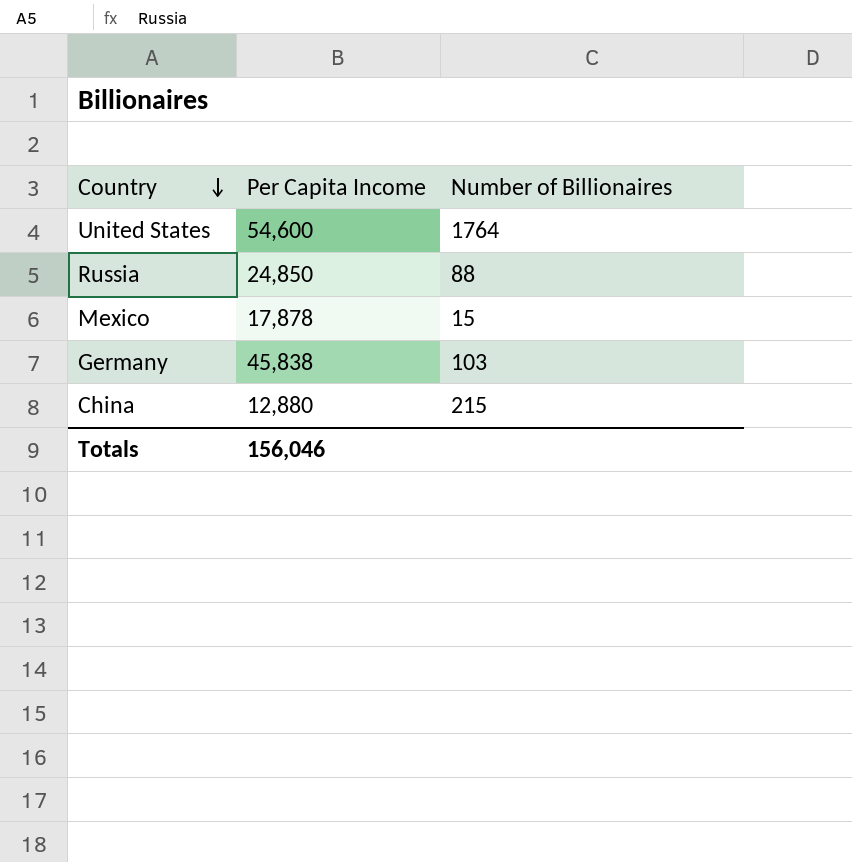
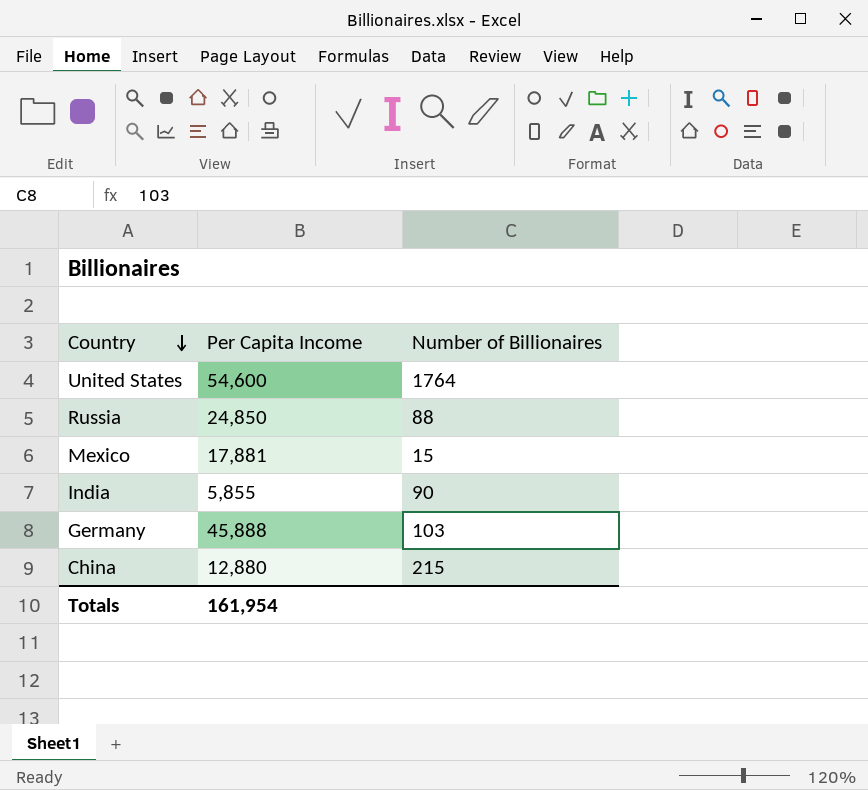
Mexico | Per Capita Income: 17,878 -> 17,881
row India: none -> 5,855 | 90
Germany | Per Capita Income: 45,838 -> 45,888
Totals | Per Capita Income: 156,046 -> 161,954

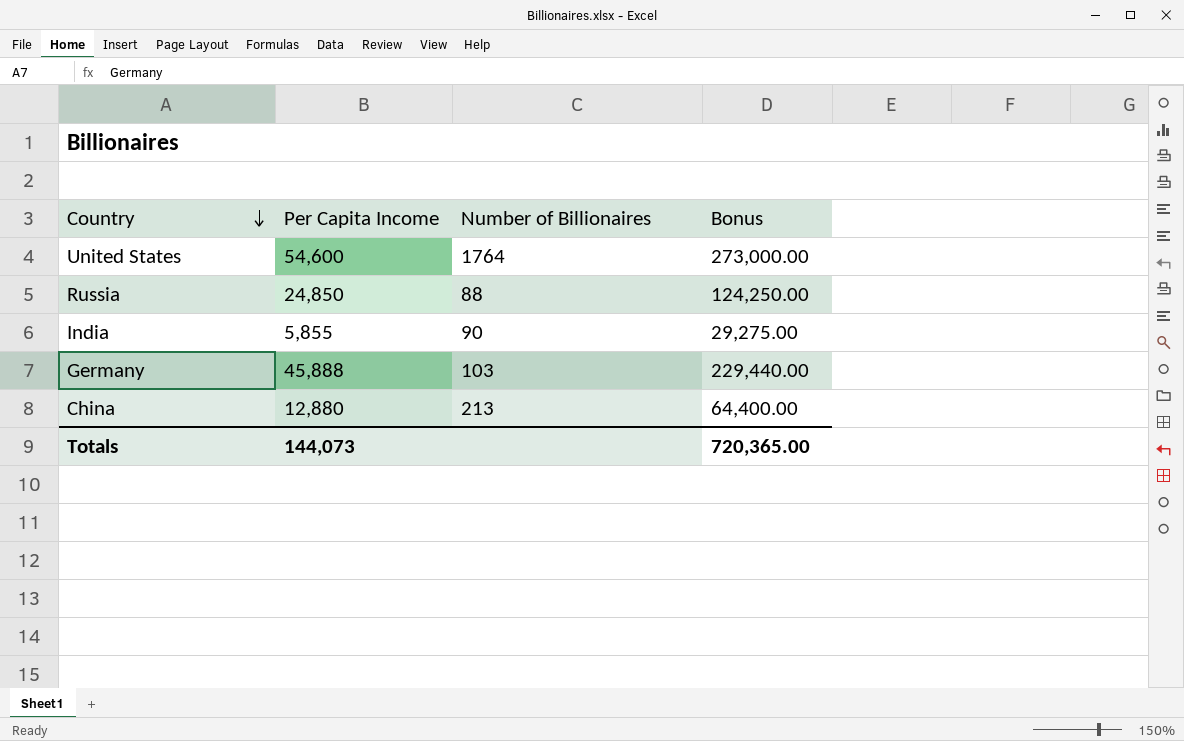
column Bonus | formula: none -> [Per Capita Income] * 5
row Mexico: 17,881 | 15 -> none
China | Number of Billionaires: 215 -> 213
Totals | Per Capita Income: 161,954 -> 144,073

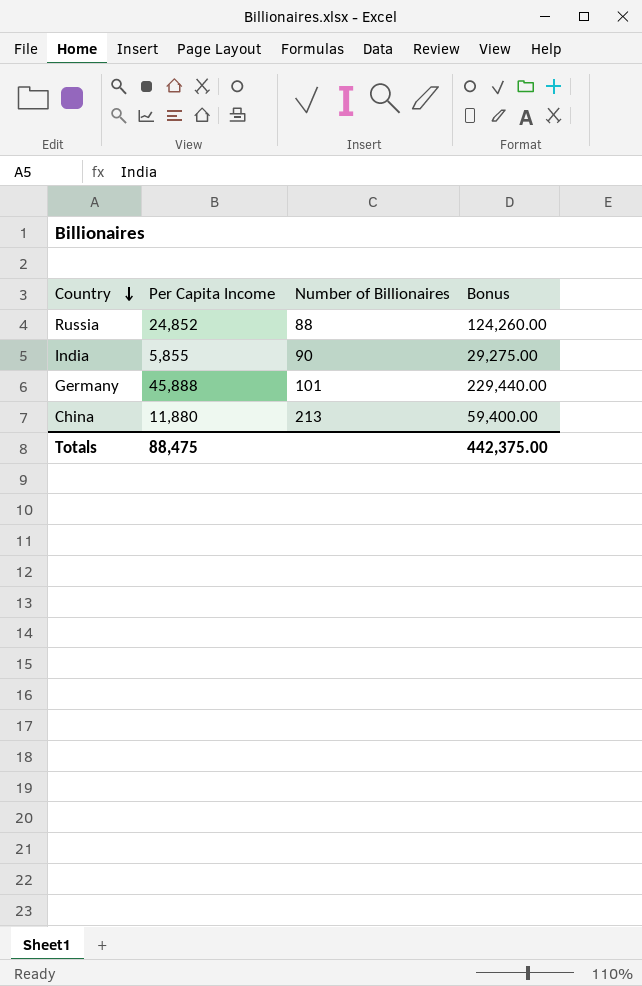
row United States: 54,600 | 1764 | 273,000.00 -> none
Russia | Per Capita Income: 24,850 -> 24,852
Russia | Bonus: 124,250.00 -> 124,260.00
Germany | Number of Billionaires: 103 -> 101
China | Per Capita Income: 12,880 -> 11,880
China | Bonus: 64,400.00 -> 59,400.00
Totals | Per Capita Income: 144,073 -> 88,475
Totals | Bonus: 720,365.00 -> 442,375.00

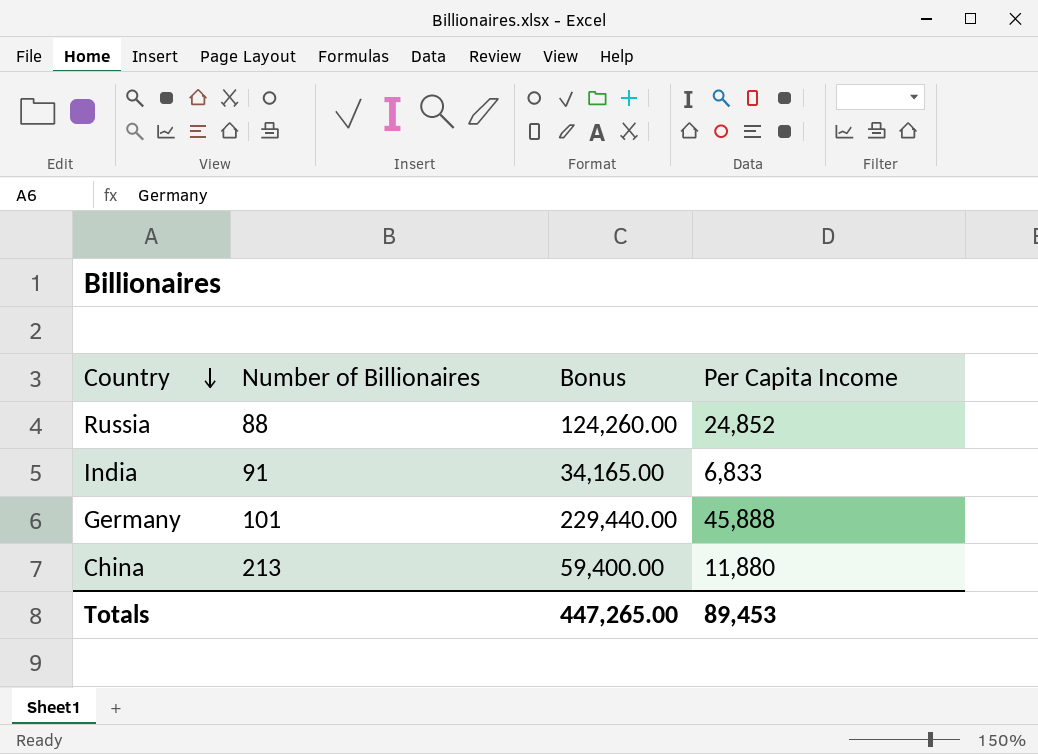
column Per Capita Income | position: 2 -> 4
India | Number of Billionaires: 90 -> 91
India | Bonus: 29,275.00 -> 34,165.00
India | Per Capita Income: 5,855 -> 6,833
Totals | Bonus: 442,375.00 -> 447,265.00
Totals | Per Capita Income: 88,475 -> 89,453

